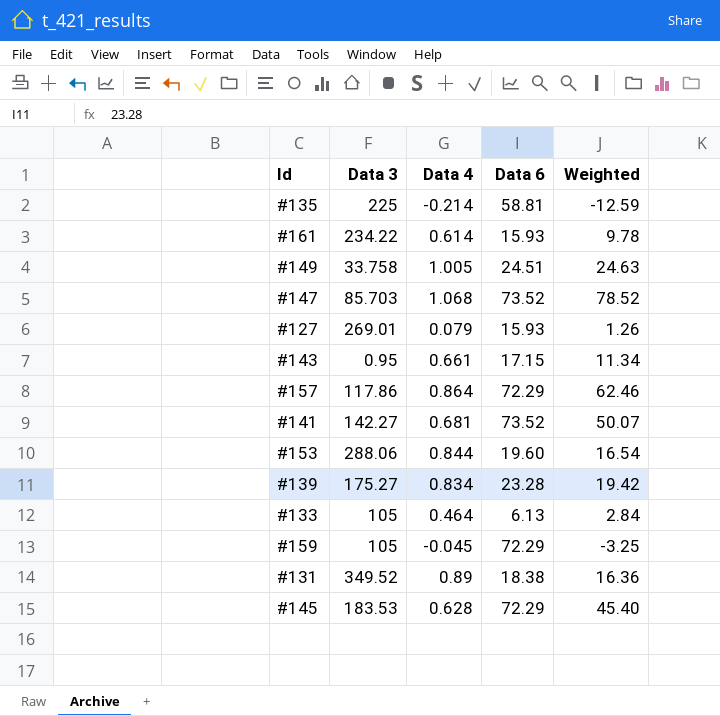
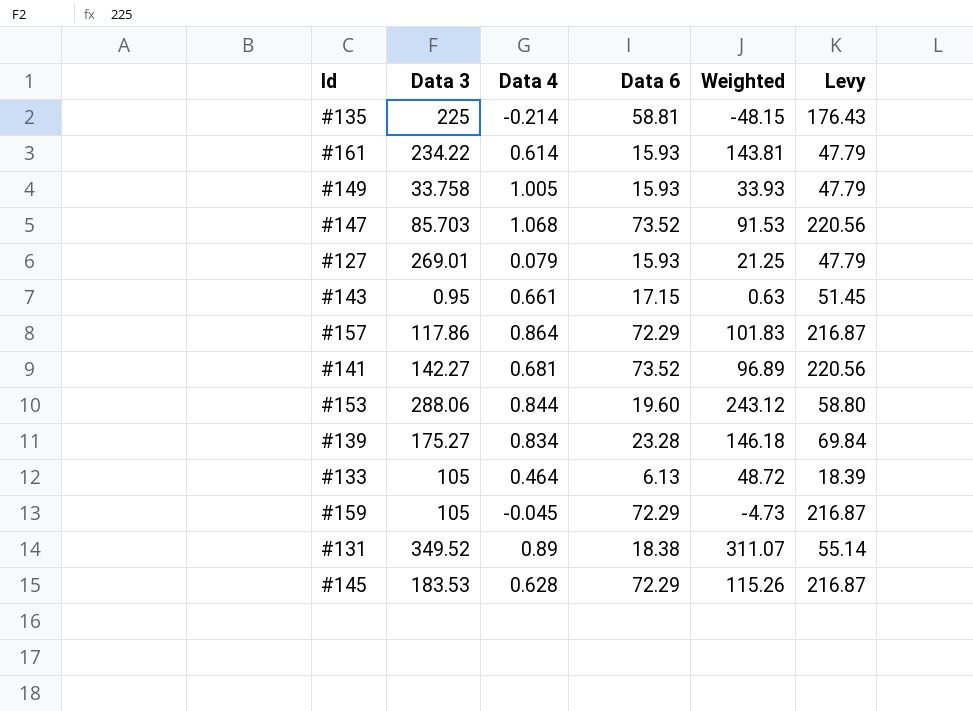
column Weighted | formula: [Data 4] * [Data 6] -> [Data 3] * [Data 4]
column Levy | formula: none -> [Data 6] * 3
#149 | Data 6: 24.51 -> 15.93

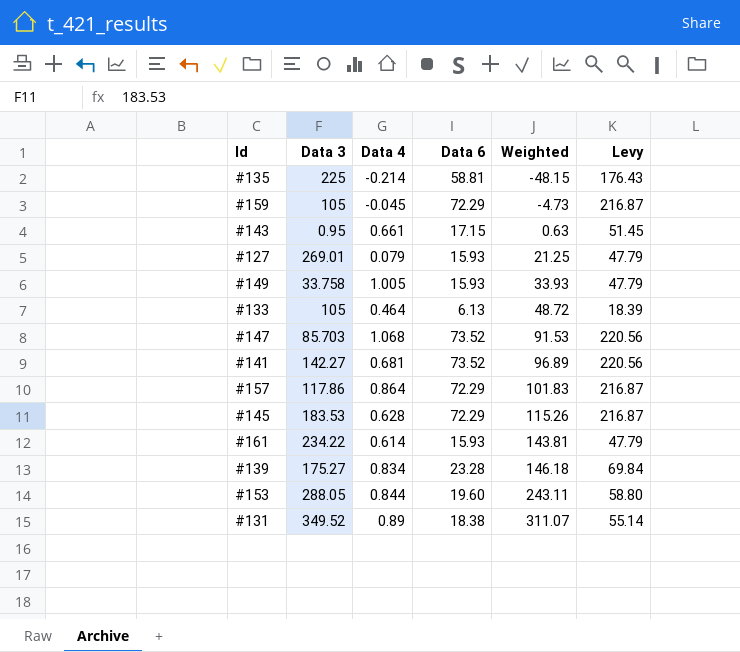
row order: none -> Weighted ascending
#153 | Data 3: 288.06 -> 288.05
#153 | Weighted: 243.12 -> 243.11

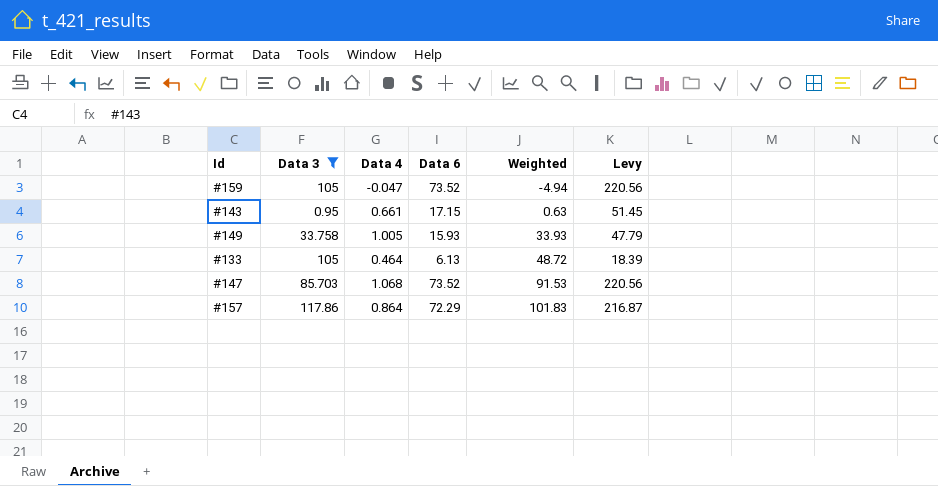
filter: none -> Data 3 <= 117.86
#159 | Data 4: -0.045 -> -0.047
#159 | Data 6: 72.29 -> 73.52
#159 | Weighted: -4.73 -> -4.94
#159 | Levy: 216.87 -> 220.56

